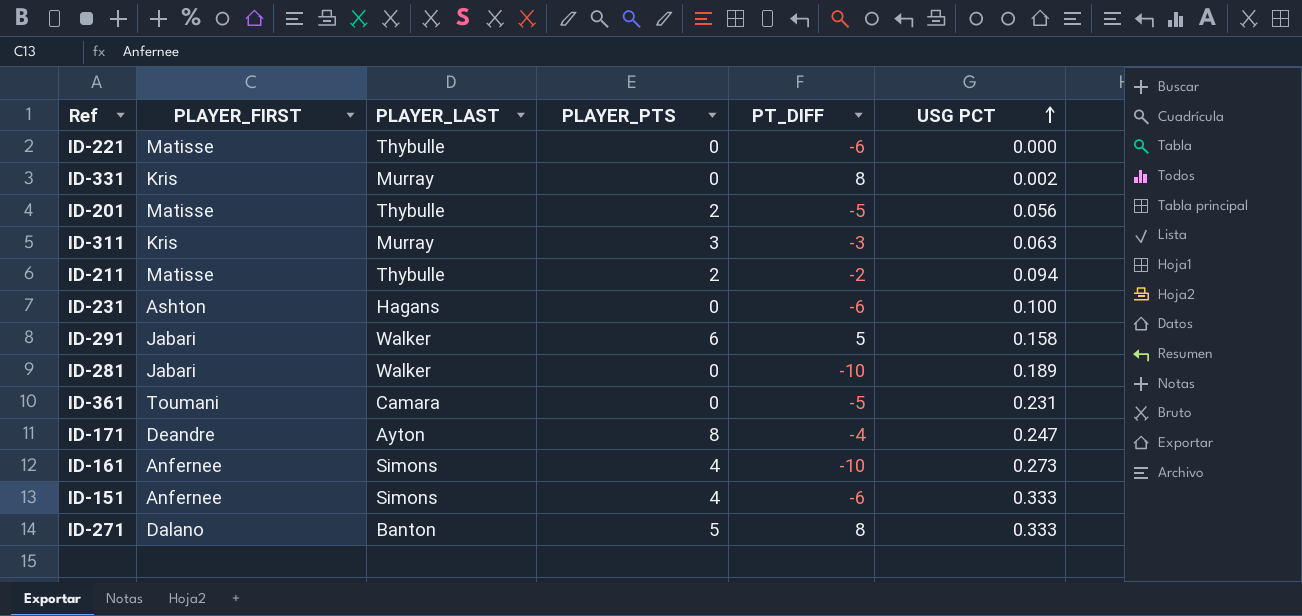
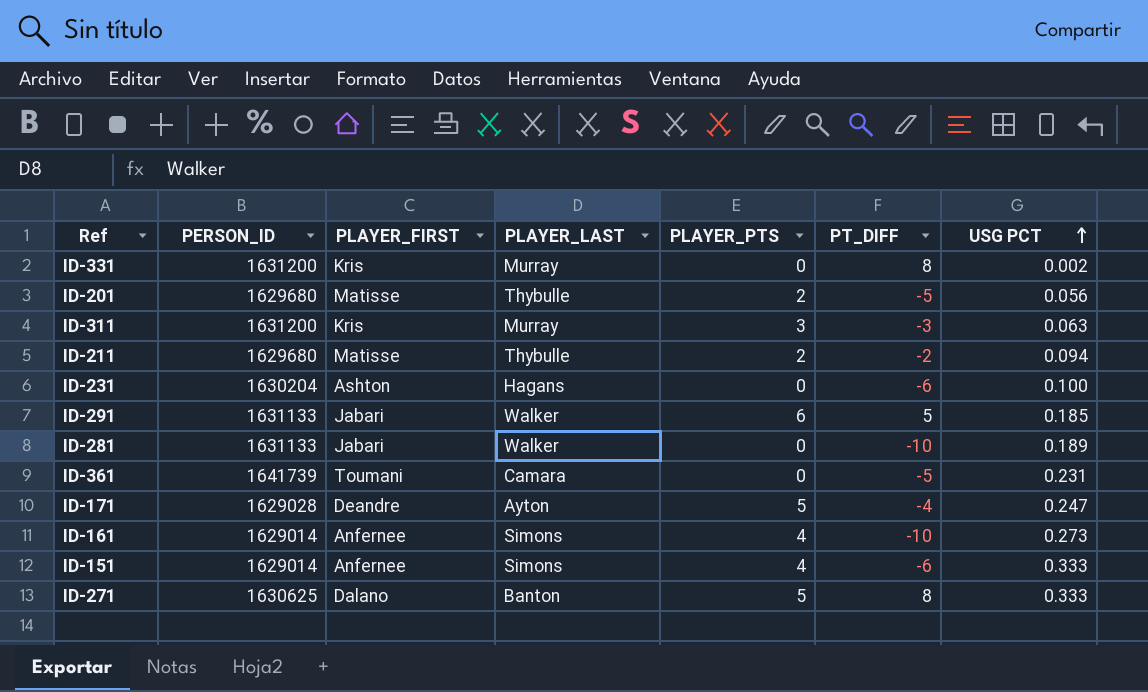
column PERSON_ID | position: none -> 2
row ID-221: Matisse | Thybulle | 0 | -6 | 0.000 -> none
ID-291 | USG PCT: 0.158 -> 0.185
ID-171 | PLAYER_PTS: 8 -> 5

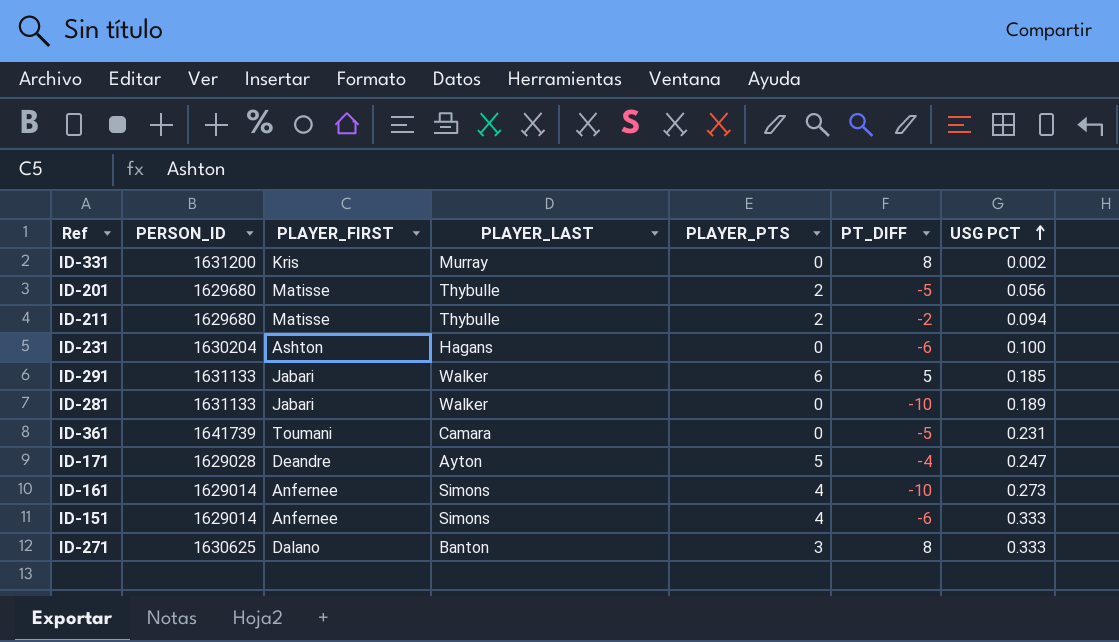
row ID-311: 1631200 | Kris | Murray | 3 | -3 | 0.063 -> none
ID-271 | PLAYER_PTS: 5 -> 3

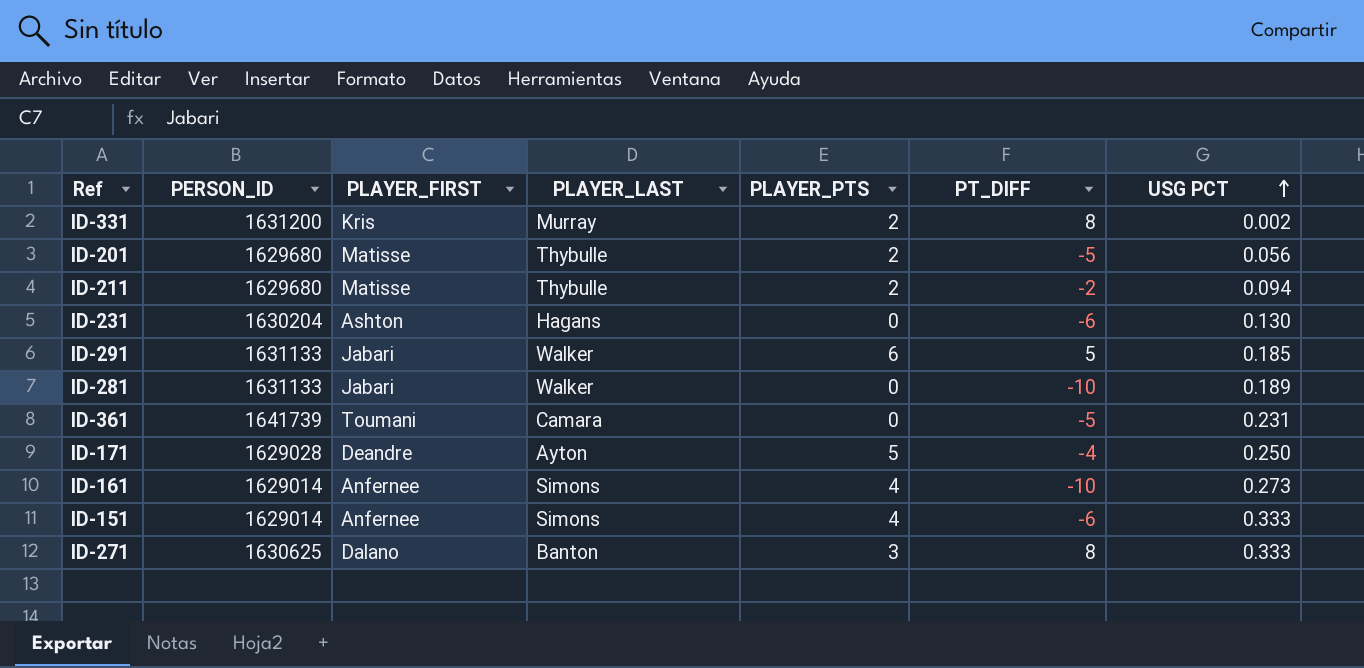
ID-331 | PLAYER_PTS: 0 -> 2
ID-231 | USG PCT: 0.100 -> 0.130
ID-171 | USG PCT: 0.247 -> 0.250

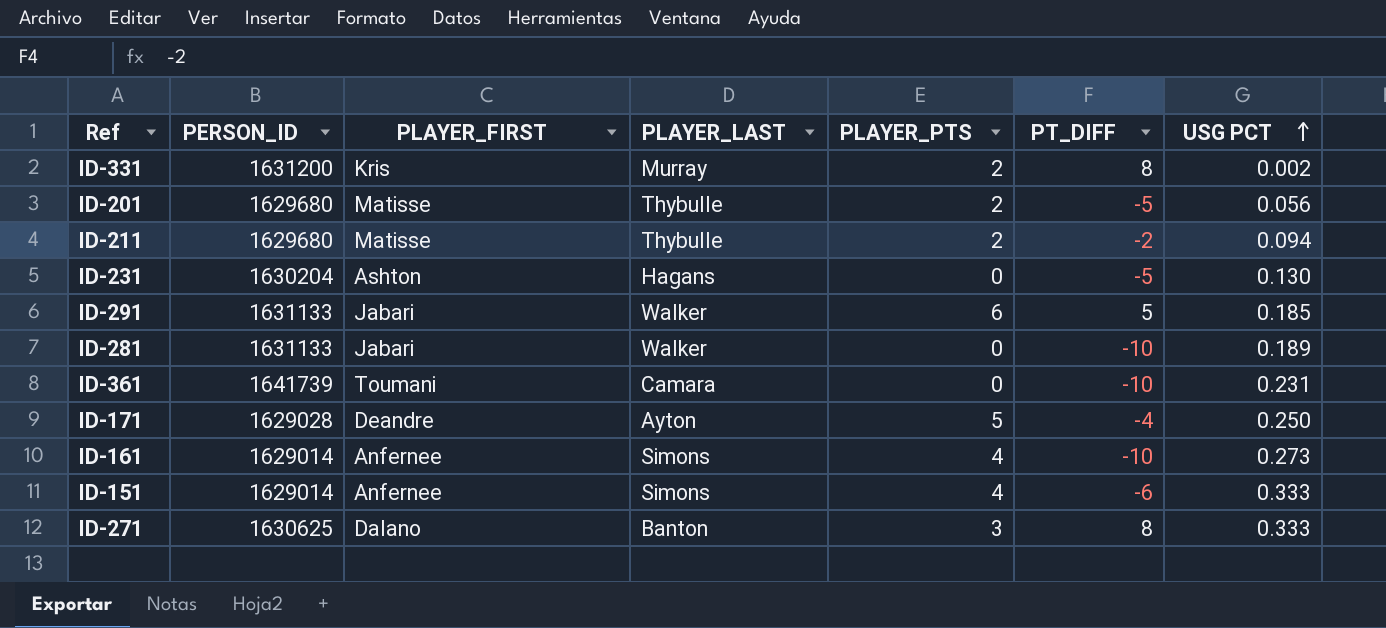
ID-231 | PT_DIFF: -6 -> -5
ID-361 | PT_DIFF: -5 -> -10

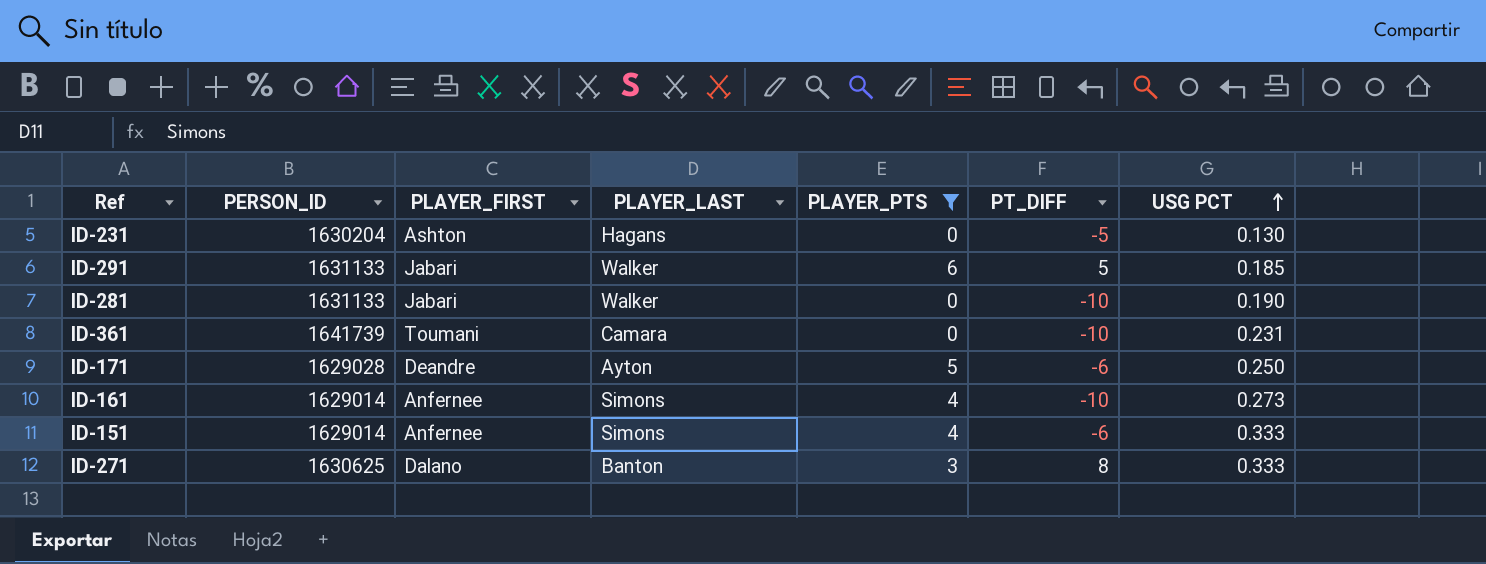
filter: none -> PLAYER_PTS != 2
ID-281 | USG PCT: 0.189 -> 0.190
ID-171 | PT_DIFF: -4 -> -6

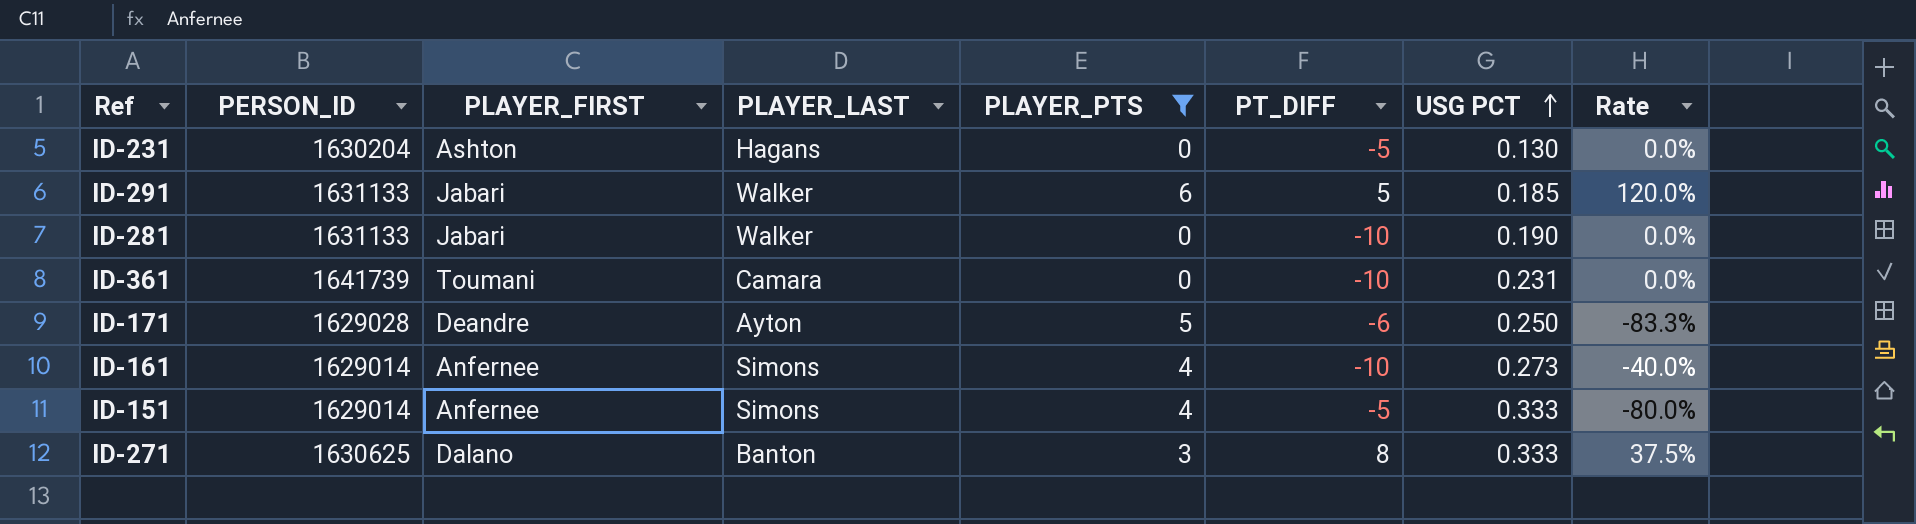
column Rate | formula: none -> [PLAYER_PTS] / [PT_DIFF]
ID-151 | PT_DIFF: -6 -> -5

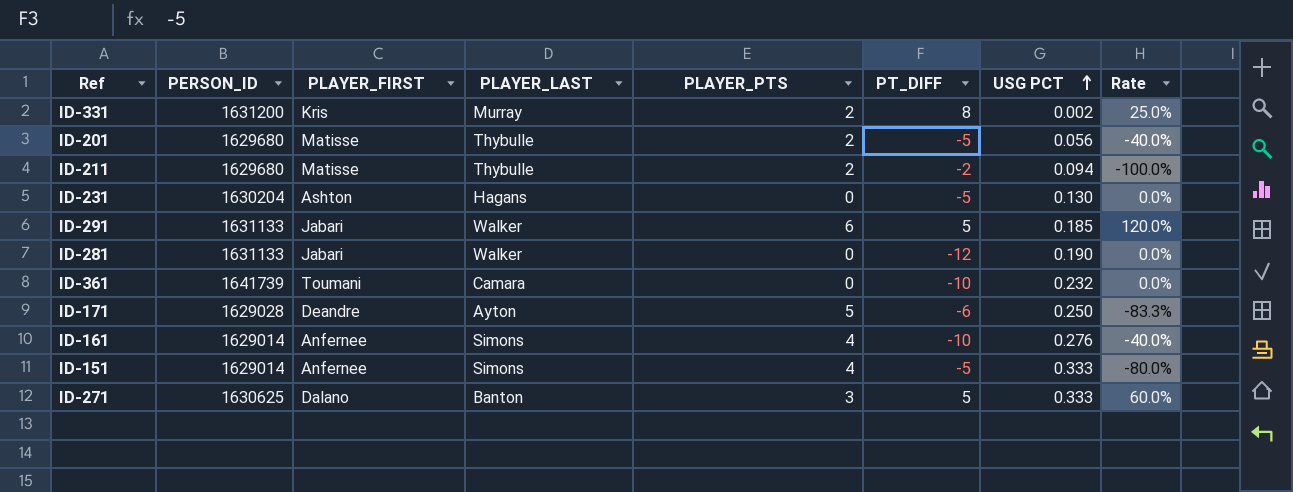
filter: PLAYER_PTS != 2 -> none
ID-281 | PT_DIFF: -10 -> -12
ID-361 | USG PCT: 0.231 -> 0.232
ID-161 | USG PCT: 0.273 -> 0.276
ID-271 | PT_DIFF: 8 -> 5
ID-271 | Rate: 37.5% -> 60.0%

